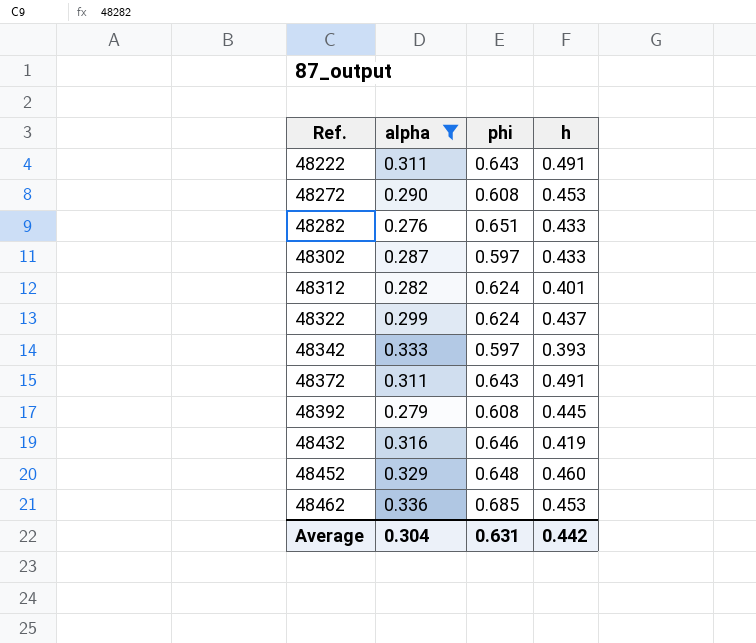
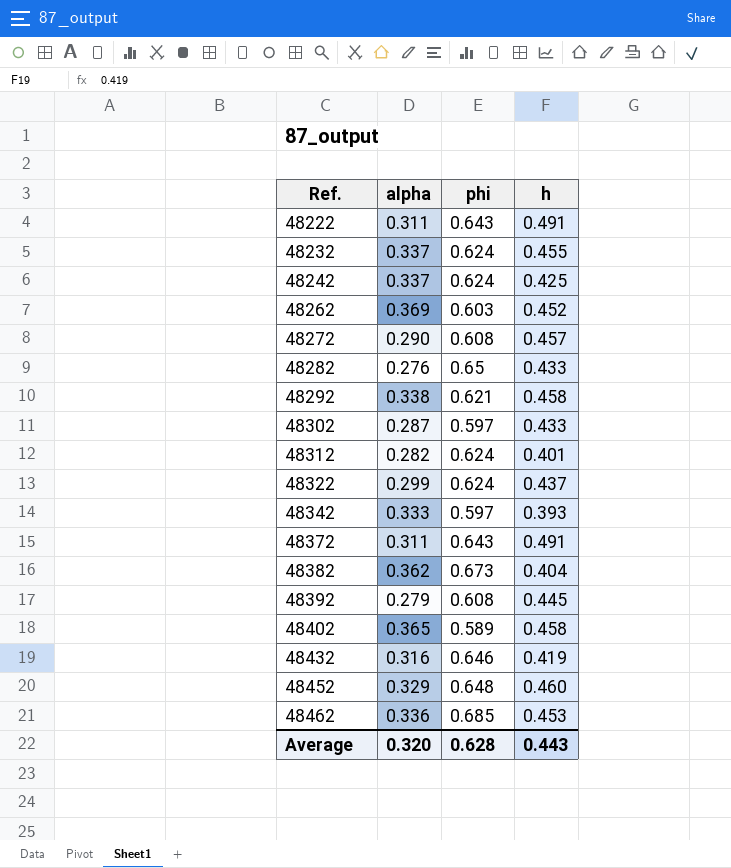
filter: alpha <= 0.336 -> none
48272 | h: 0.453 -> 0.457
48282 | phi: 0.651 -> 0.65
Average | alpha: 0.304 -> 0.320
Average | phi: 0.631 -> 0.628
Average | h: 0.442 -> 0.443

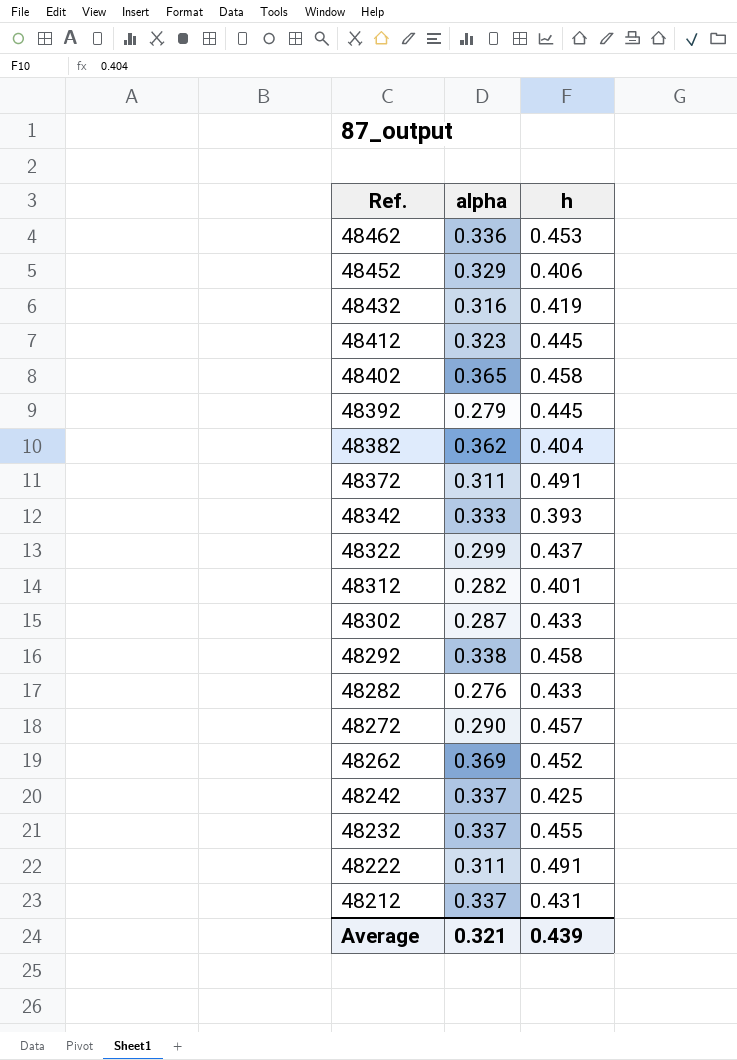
row order: Ref. ascending -> Ref. descending
column phi | position: 3 -> none
48452 | h: 0.460 -> 0.406
row 48412: none -> 0.323 | 0.445
row 48212: none -> 0.337 | 0.431
Average | alpha: 0.320 -> 0.321
Average | h: 0.443 -> 0.439

